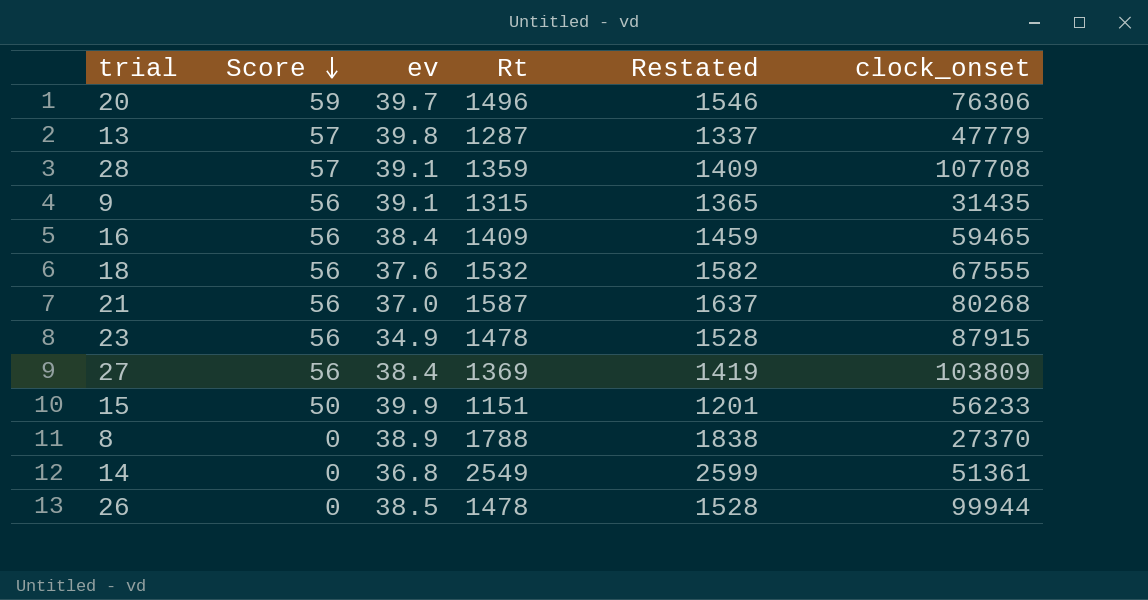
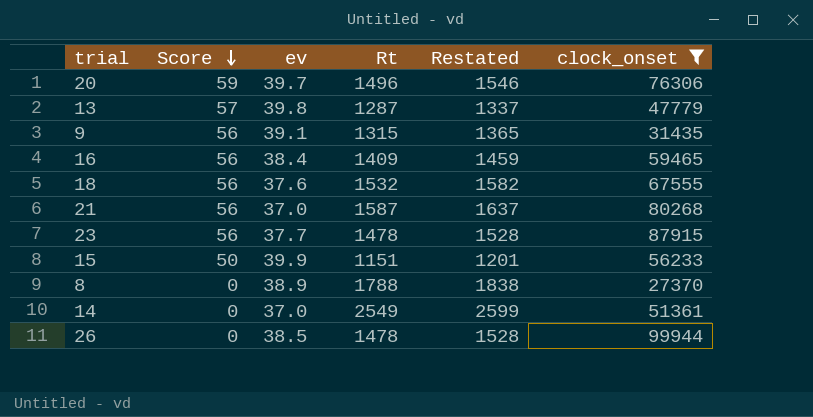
filter: none -> clock_onset <= 99944
23 | ev: 34.9 -> 37.7
14 | ev: 36.8 -> 37.0

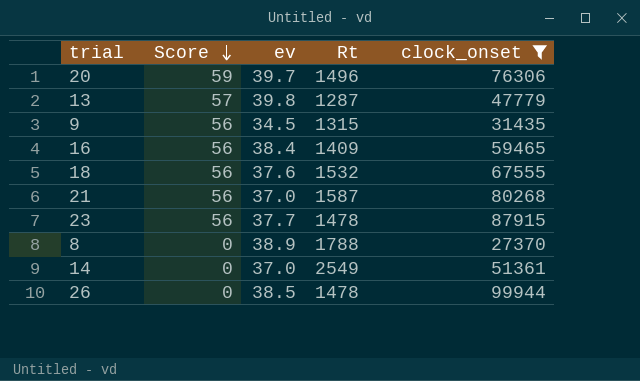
column Restated | formula: [Rt] + 50 -> none
row 15: 50 | 39.9 | 1151 | 1201 | 56233 -> none
9 | ev: 39.1 -> 34.5

